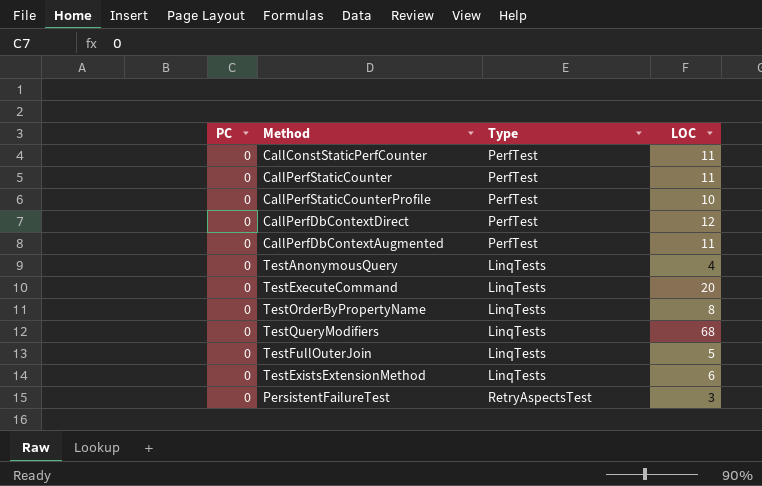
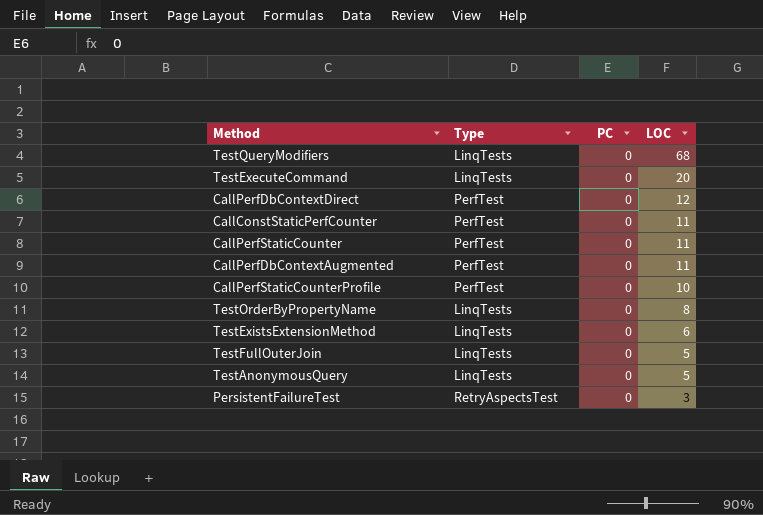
row order: none -> LOC descending
column PC | position: 1 -> 3
TestAnonymousQuery | LOC: 4 -> 5

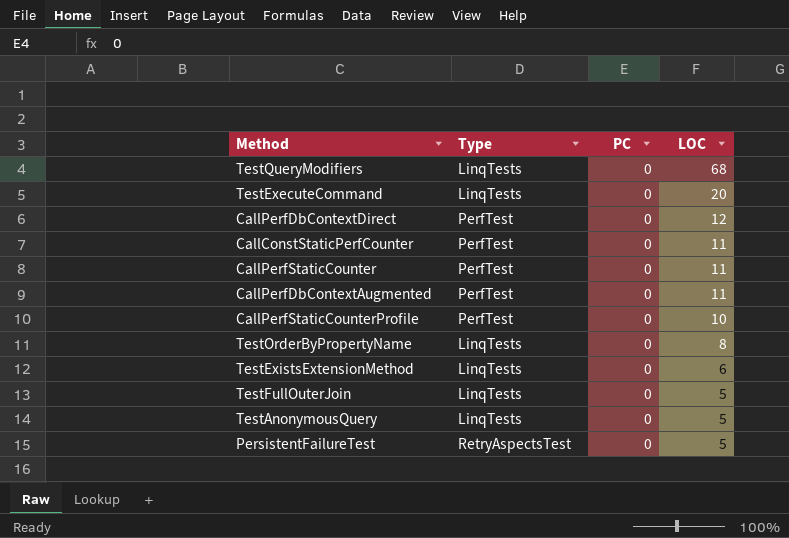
PersistentFailureTest | LOC: 3 -> 5

